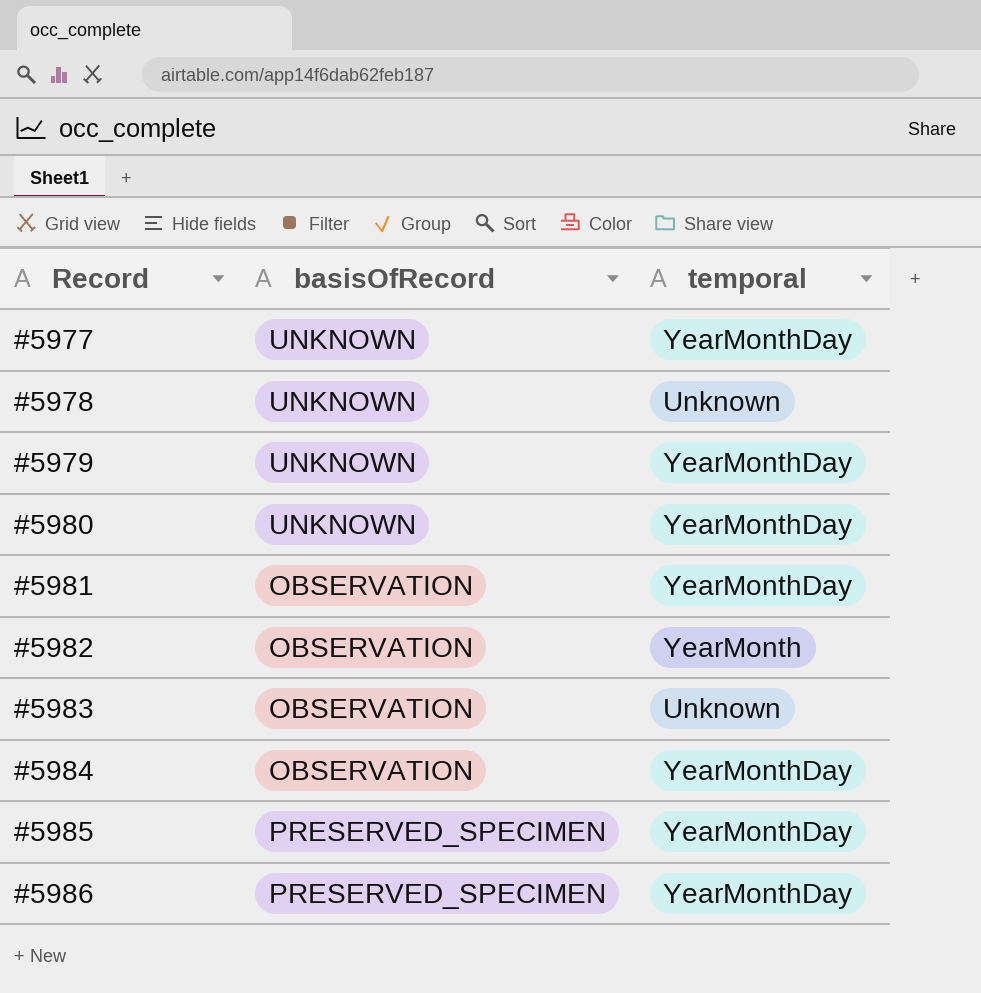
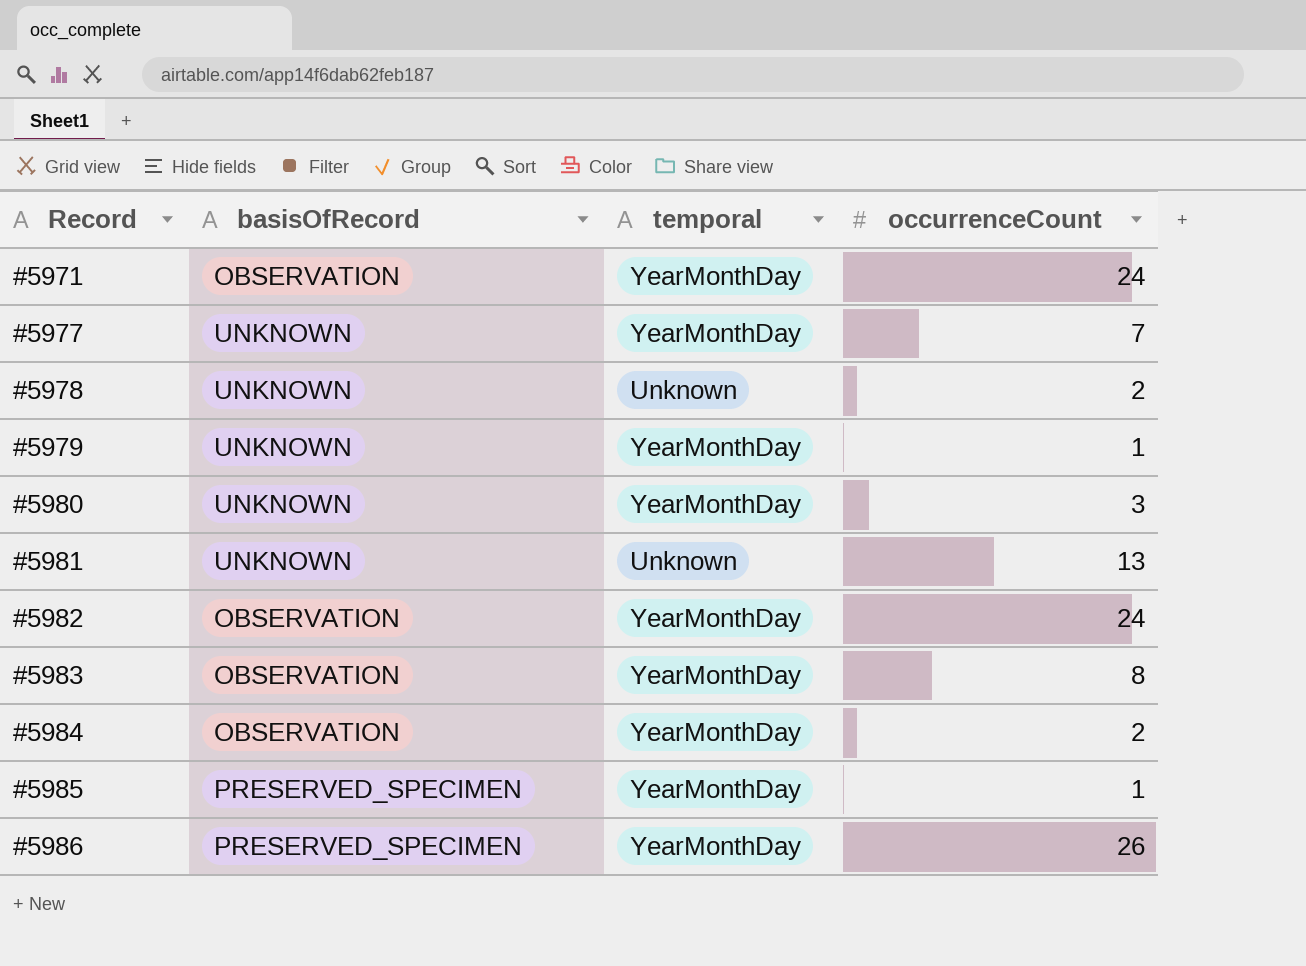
column occurrenceCount | position: none -> 4
row #5971: none -> OBSERVATION | YearMonthDay | 24
#5981 | basisOfRecord: OBSERVATION -> UNKNOWN
#5981 | temporal: YearMonthDay -> Unknown
#5982 | temporal: YearMonth -> YearMonthDay
#5983 | temporal: Unknown -> YearMonthDay

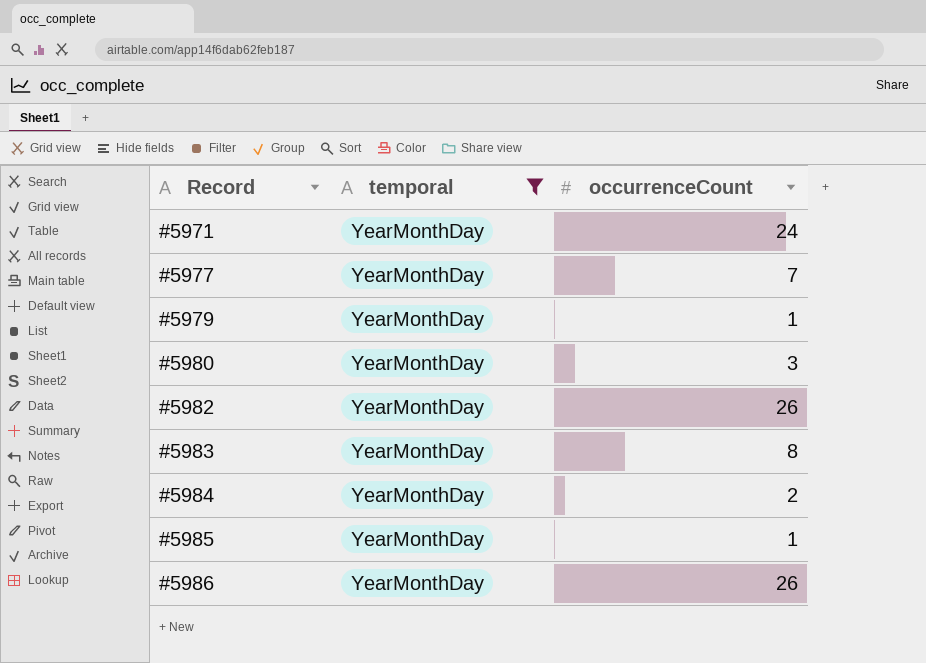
filter: none -> temporal = YearMonthDay
column basisOfRecord | position: 2 -> none
#5982 | occurrenceCount: 24 -> 26

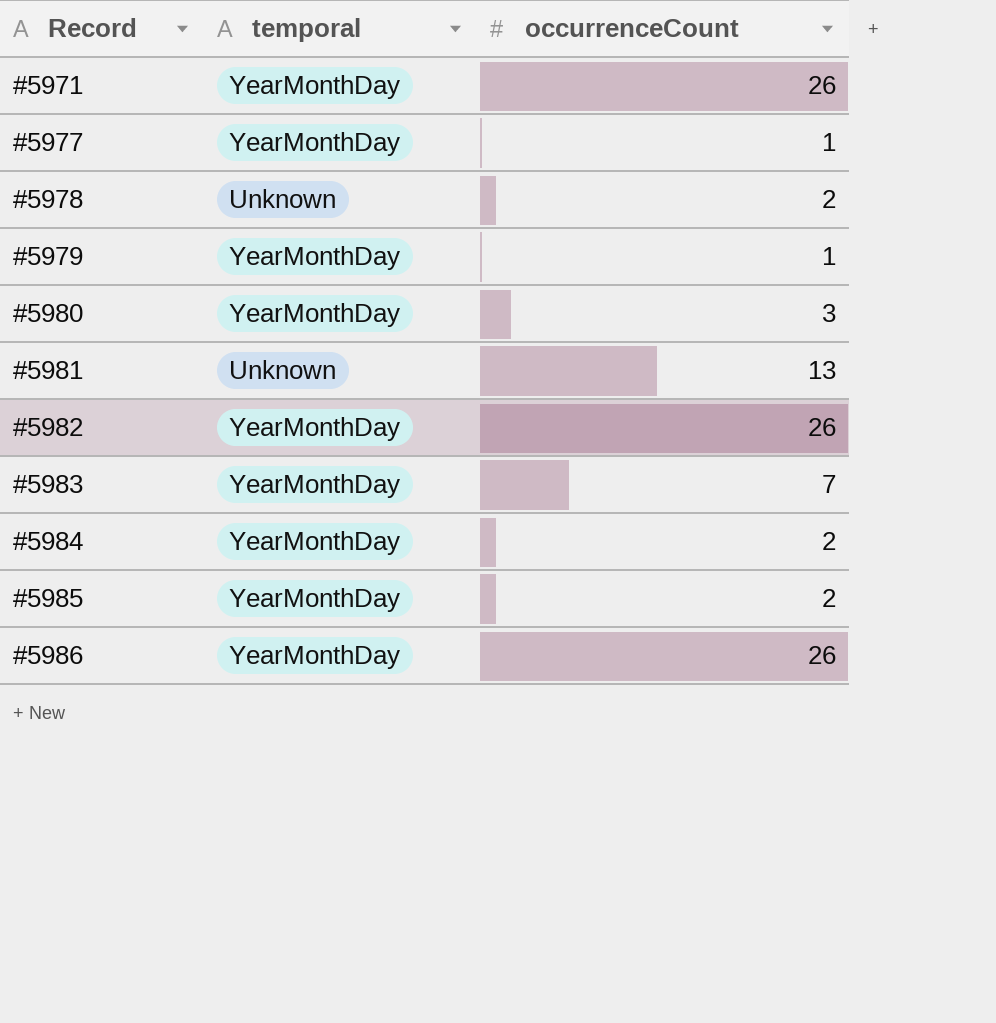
filter: temporal = YearMonthDay -> none
#5971 | occurrenceCount: 24 -> 26
#5977 | occurrenceCount: 7 -> 1
#5983 | occurrenceCount: 8 -> 7
#5985 | occurrenceCount: 1 -> 2

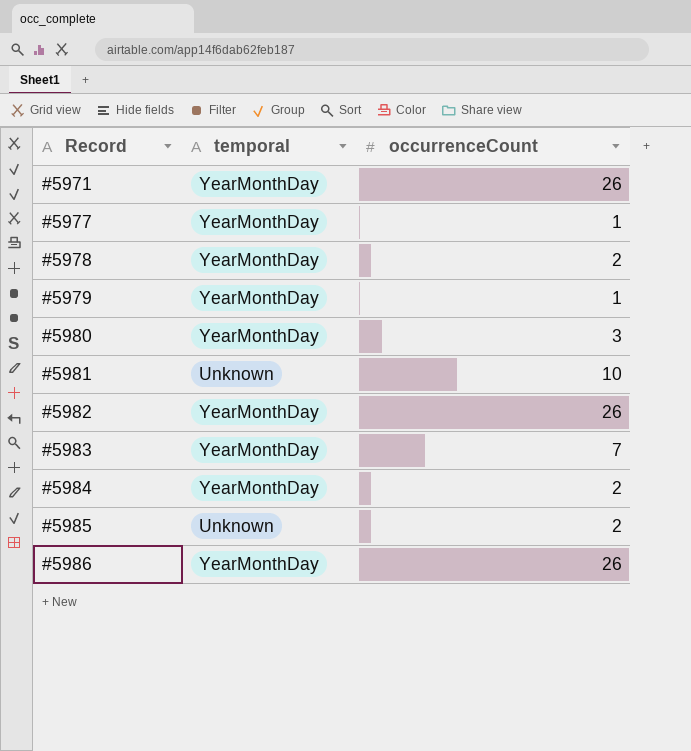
#5978 | temporal: Unknown -> YearMonthDay
#5981 | occurrenceCount: 13 -> 10
#5985 | temporal: YearMonthDay -> Unknown

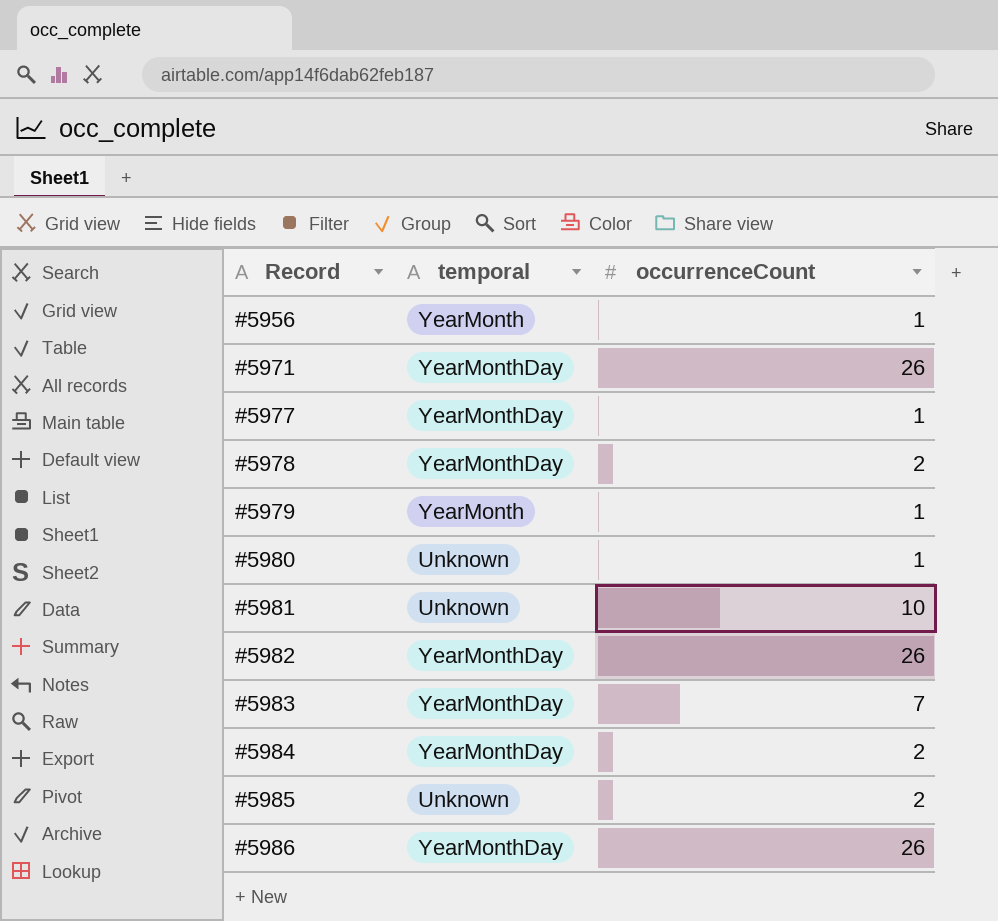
row #5956: none -> YearMonth | 1
#5979 | temporal: YearMonthDay -> YearMonth
#5980 | temporal: YearMonthDay -> Unknown
#5980 | occurrenceCount: 3 -> 1

